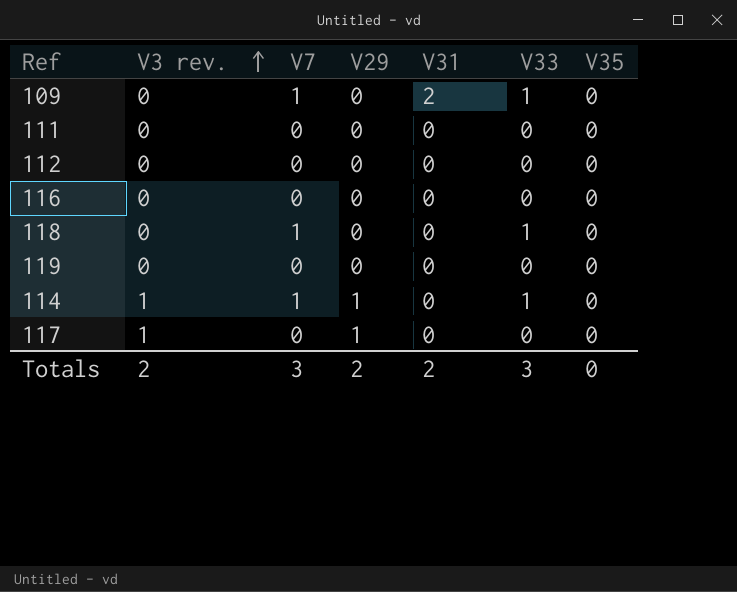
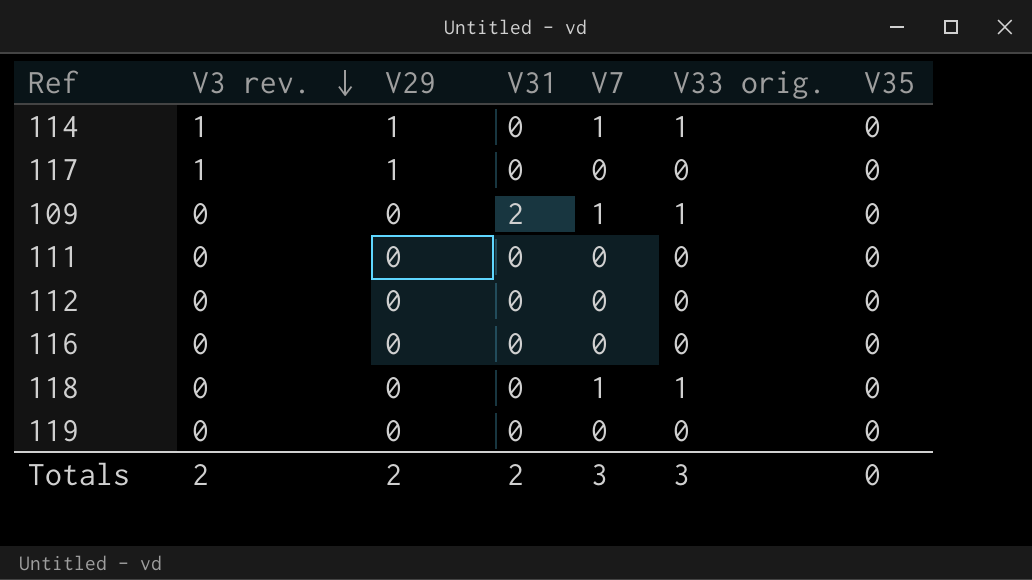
row order: V3 rev. ascending -> V3 rev. descending
column V7 | position: 3 -> 5
column name: V33 -> V33 orig.

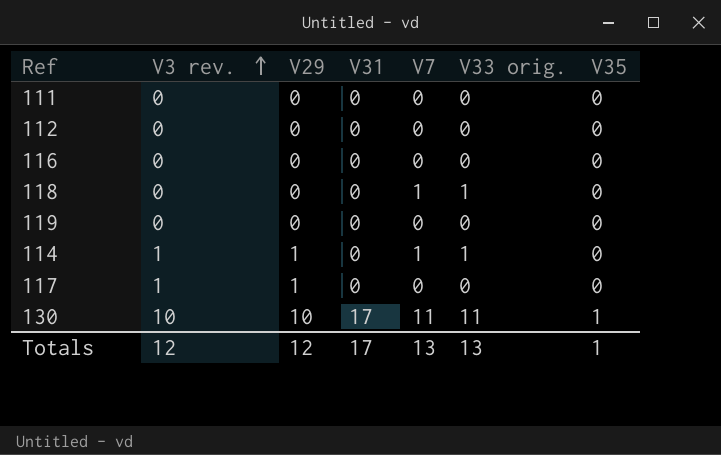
row order: V3 rev. descending -> V3 rev. ascending
row 109: 0 | 0 | 2 | 1 | 1 | 0 -> none
row 130: none -> 10 | 10 | 17 | 11 | 11 | 1
Totals | V3 rev.: 2 -> 12
Totals | V29: 2 -> 12
Totals | V31: 2 -> 17
Totals | V7: 3 -> 13
Totals | V33 orig.: 3 -> 13
Totals | V35: 0 -> 1

